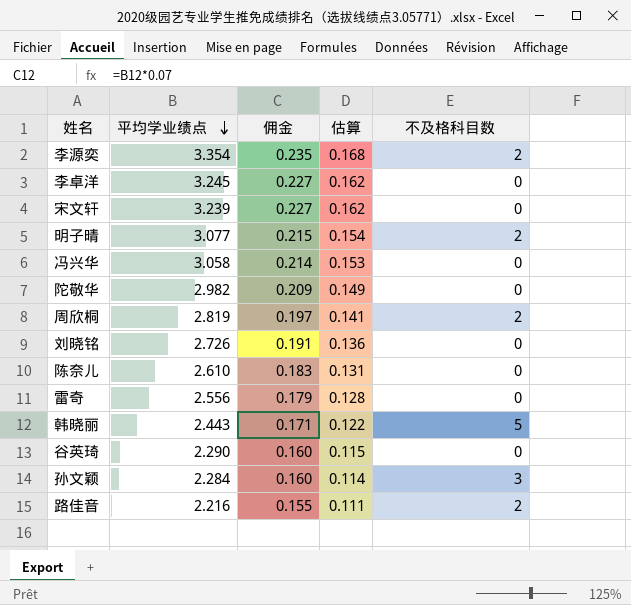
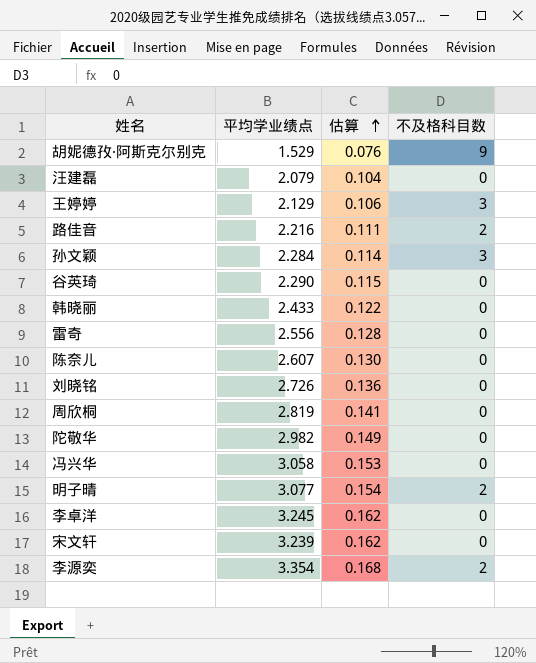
row order: 平均学业绩点 descending -> 估算 ascending
column 佣金 | formula: [平均学业绩点] * 0.07 -> none
row 胡妮德孜·阿斯克尔别克: none -> 1.529 | 0.076 | 9
row 汪建磊: none -> 2.079 | 0.104 | 0
row 王婷婷: none -> 2.129 | 0.106 | 3
韩晓丽 | 平均学业绩点: 2.443 -> 2.433
韩晓丽 | 不及格科目数: 5 -> 0
陈奈儿 | 平均学业绩点: 2.610 -> 2.607
陈奈儿 | 估算: 0.131 -> 0.130
周欣桐 | 不及格科目数: 2 -> 0

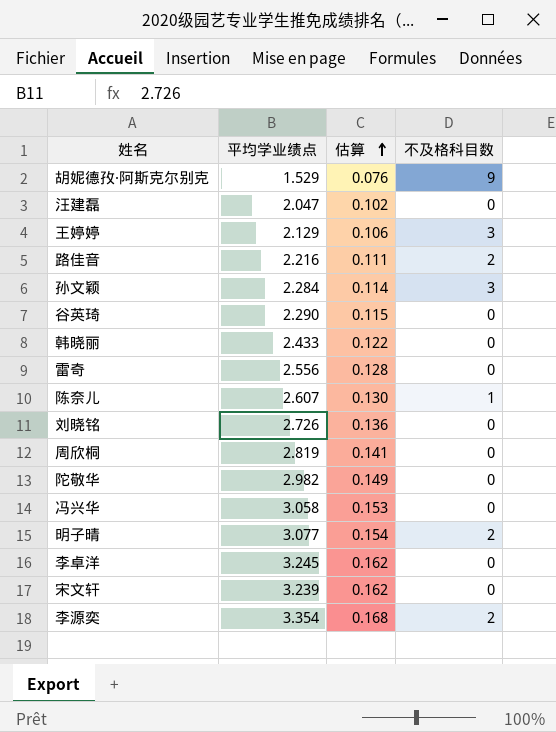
汪建磊 | 平均学业绩点: 2.079 -> 2.047
汪建磊 | 估算: 0.104 -> 0.102
陈奈儿 | 不及格科目数: 0 -> 1

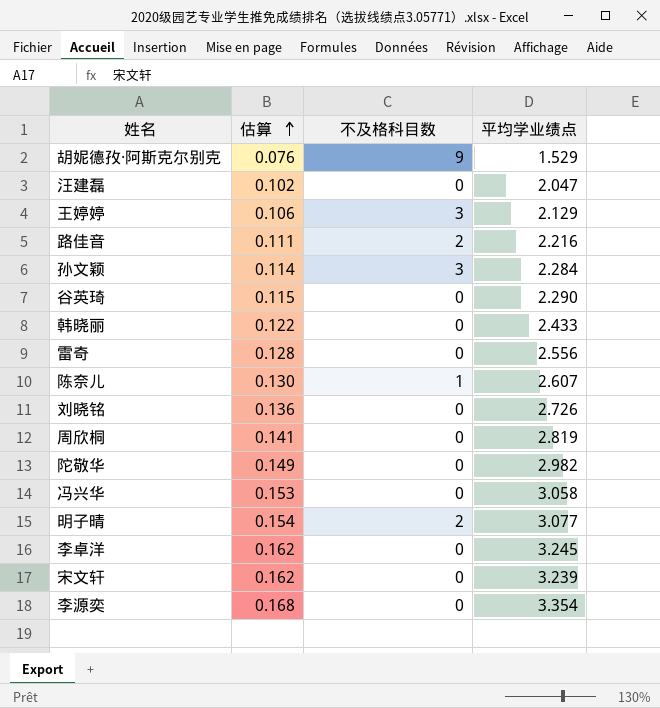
column 平均学业绩点 | position: 2 -> 4
李源奕 | 不及格科目数: 2 -> 0

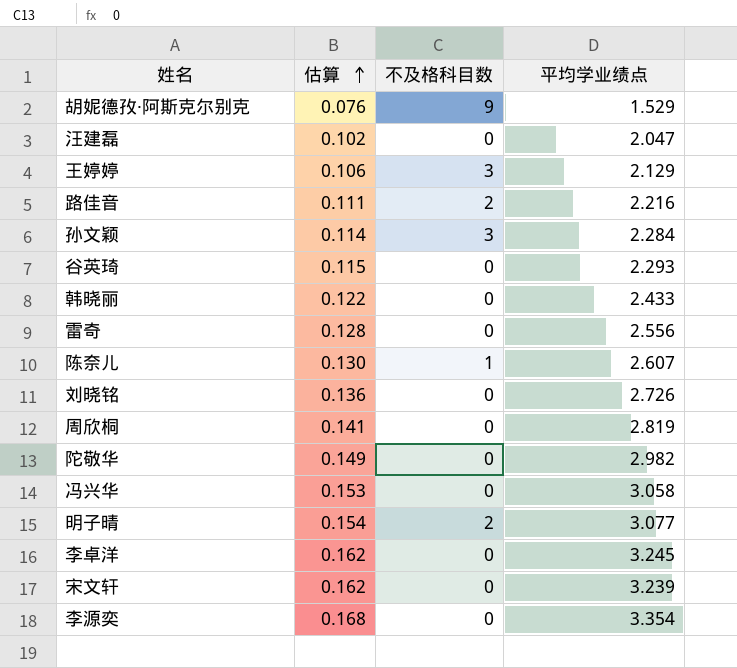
谷英琦 | 平均学业绩点: 2.290 -> 2.293

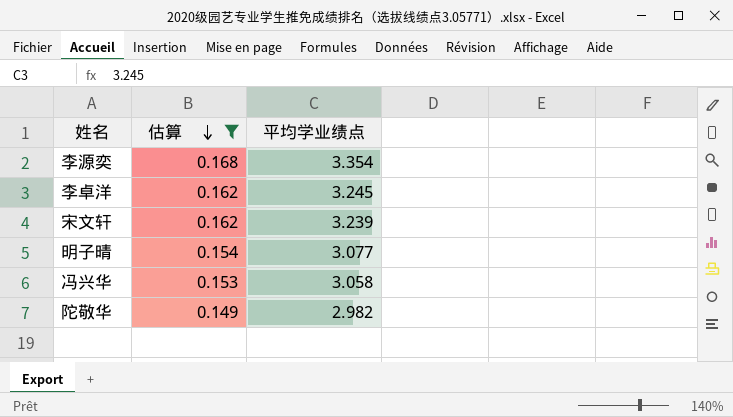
filter: none -> 估算 >= 0.149
row order: 估算 ascending -> 估算 descending
column 不及格科目数 | position: 3 -> none

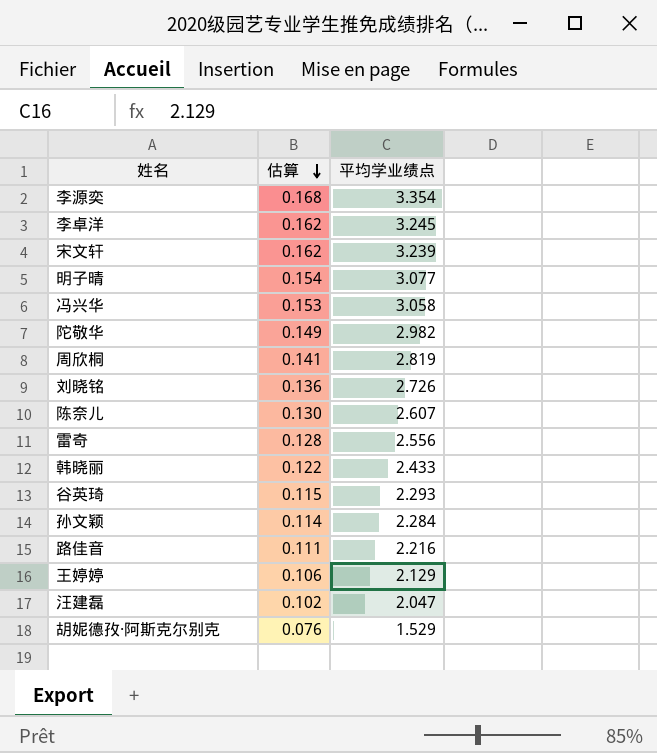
filter: 估算 >= 0.149 -> none

